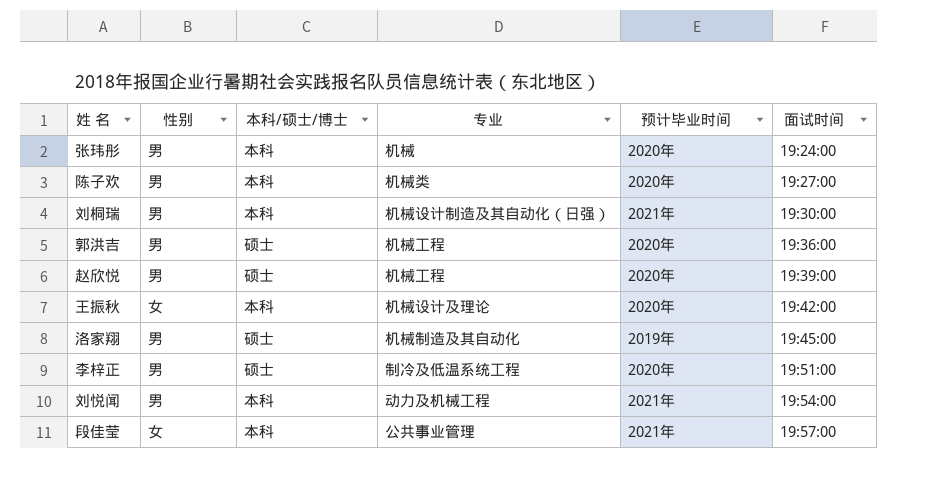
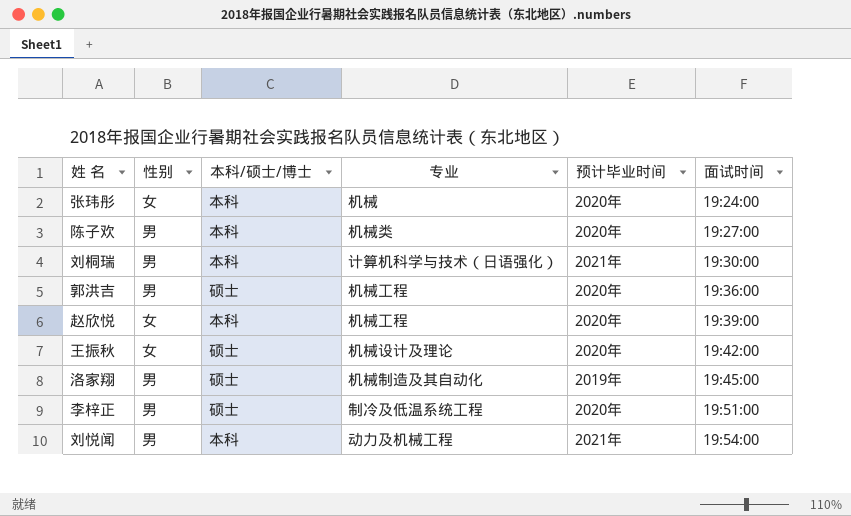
row 段佳莹: 女 | 本科 | 公共事业管理 | 2021年 | 19:57:00 -> none
张玮彤 | 性别: 男 -> 女
刘桐瑞 | 专业: 机械设计制造及其自动化（日强） -> 计算机科学与技术（日语强化）
赵欣悦 | 性别: 男 -> 女
赵欣悦 | 本科/硕士/博士: 硕士 -> 本科
王振秋 | 本科/硕士/博士: 本科 -> 硕士

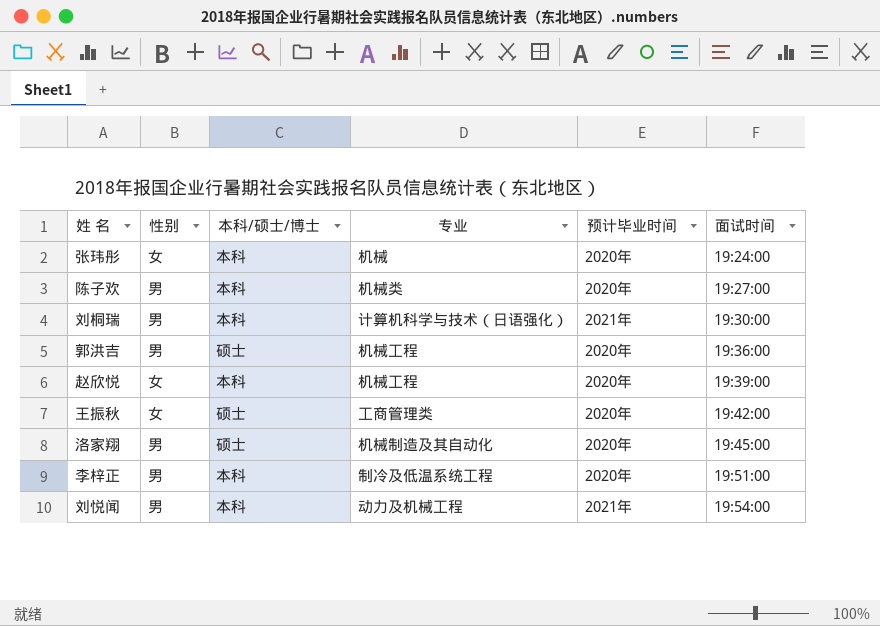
王振秋 | 专业: 机械设计及理论 -> 工商管理类
洛家翔 | 预计毕业时间: 2019年 -> 2020年
李梓正 | 本科/硕士/博士: 硕士 -> 本科

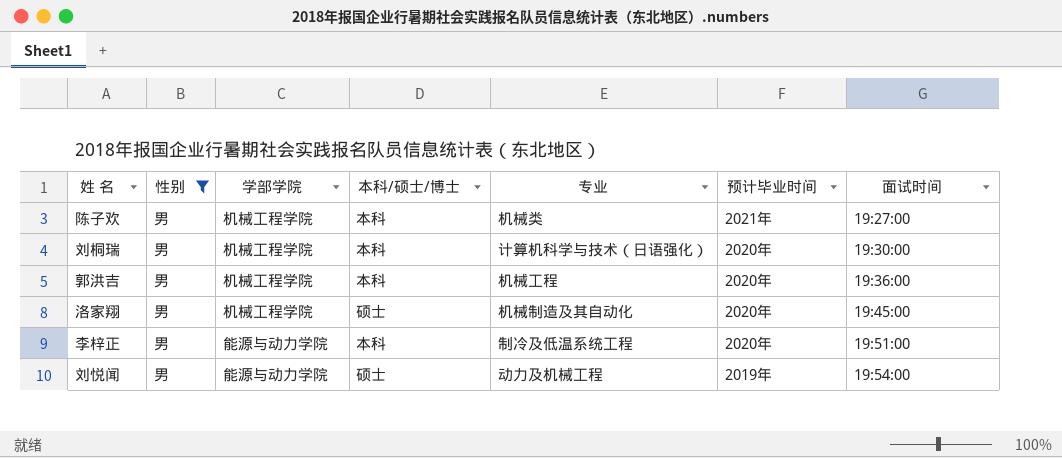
filter: none -> 性别 = 男
column 学部学院 | position: none -> 3
陈子欢 | 预计毕业时间: 2020年 -> 2021年
刘桐瑞 | 预计毕业时间: 2021年 -> 2020年
郭洪吉 | 本科/硕士/博士: 硕士 -> 本科
刘悦闻 | 本科/硕士/博士: 本科 -> 硕士
刘悦闻 | 预计毕业时间: 2021年 -> 2019年

